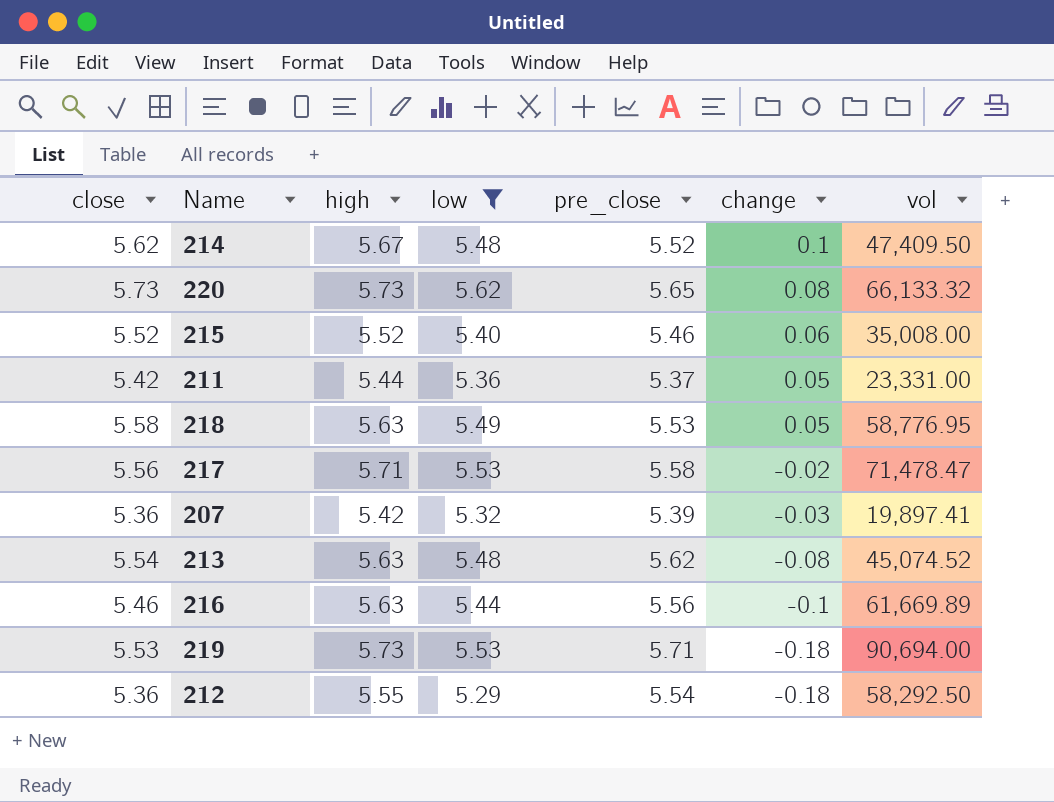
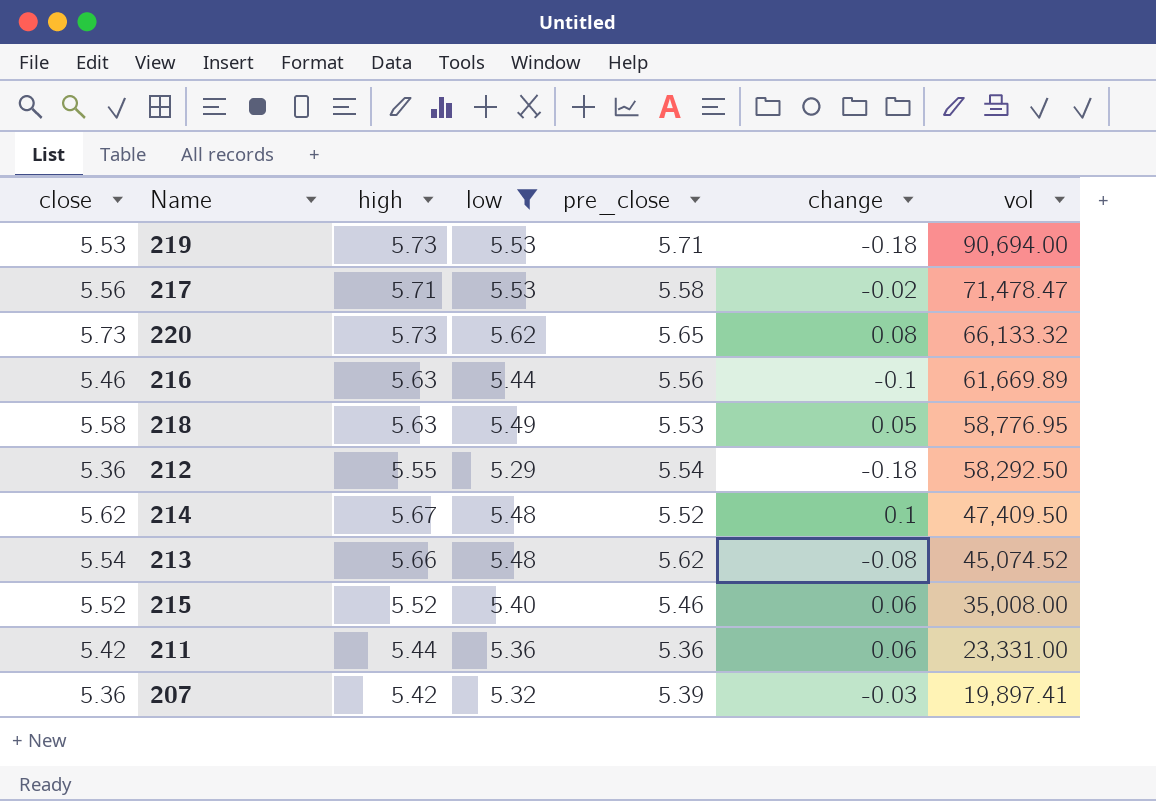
row order: change descending -> vol descending
213 | high: 5.63 -> 5.66
211 | pre_close: 5.37 -> 5.36
211 | change: 0.05 -> 0.06

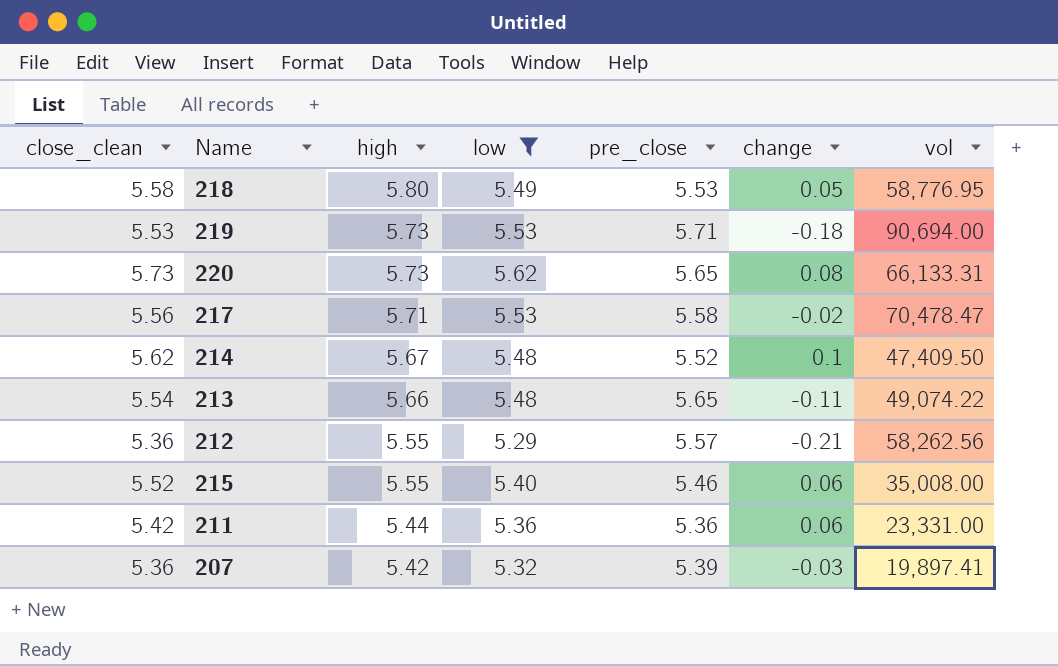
row order: vol descending -> high descending
column name: close -> close_clean
row 216: 5.46 | 5.63 | 5.44 | 5.56 | -0.1 | 61,669.89 -> none
218 | high: 5.63 -> 5.80
220 | vol: 66,133.32 -> 66,133.31
217 | vol: 71,478.47 -> 70,478.47
213 | pre_close: 5.62 -> 5.65
213 | change: -0.08 -> -0.11
213 | vol: 45,074.52 -> 49,074.22
212 | pre_close: 5.54 -> 5.57
212 | change: -0.18 -> -0.21
212 | vol: 58,292.50 -> 58,262.56
215 | high: 5.52 -> 5.55

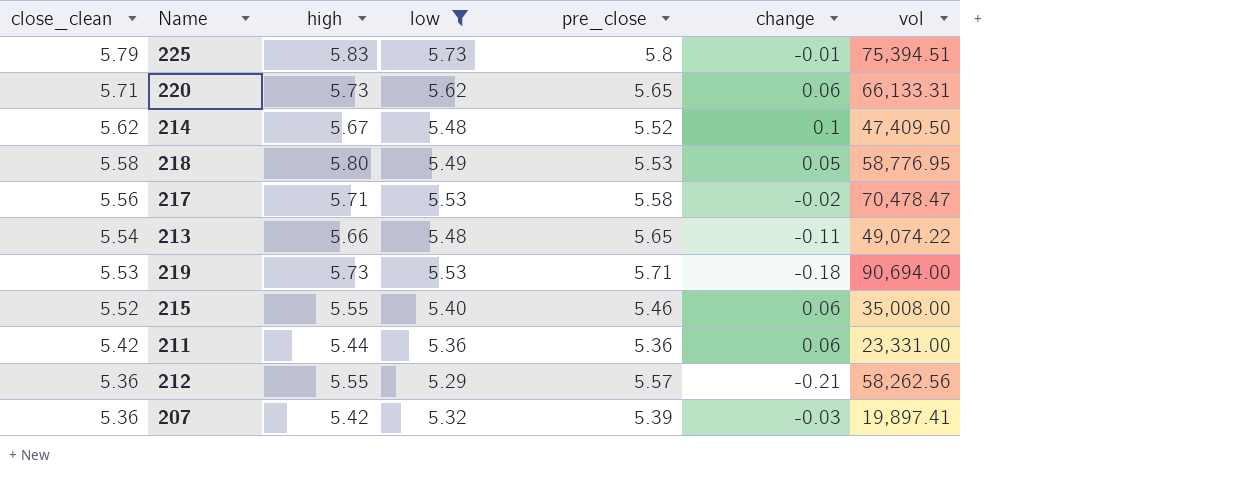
row order: high descending -> close_clean descending
row 225: none -> 5.79 | 5.83 | 5.73 | 5.8 | -0.01 | 75,394.51
220 | close_clean: 5.73 -> 5.71
220 | change: 0.08 -> 0.06

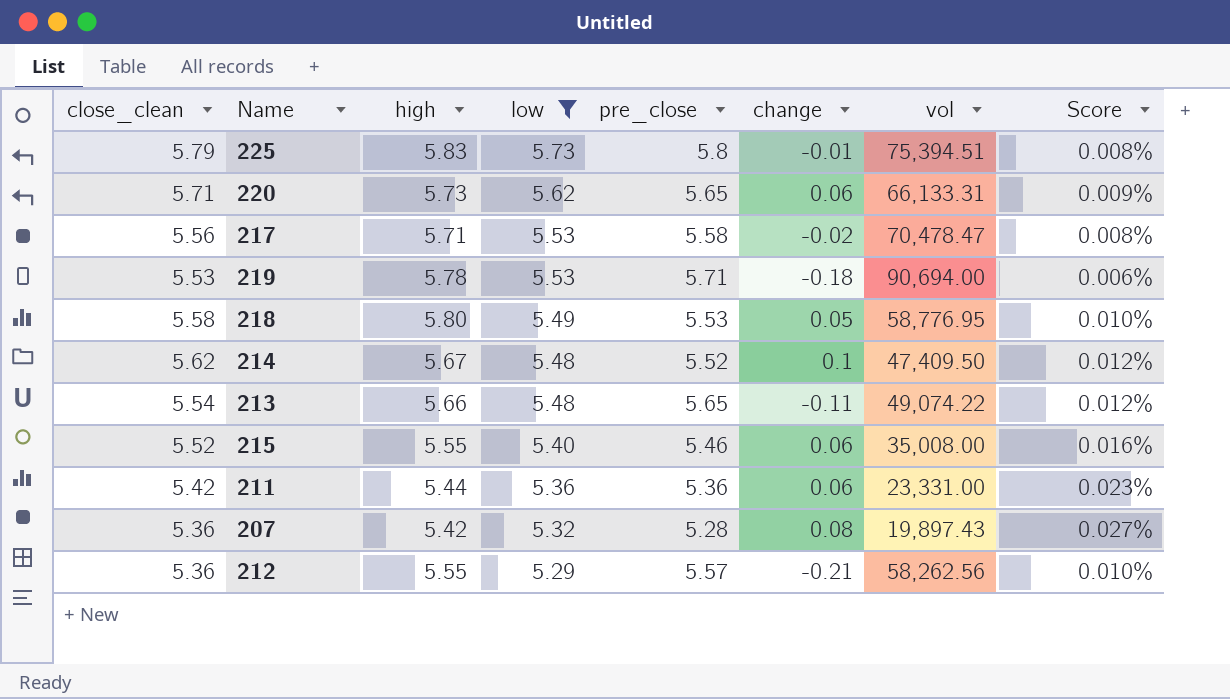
row order: close_clean descending -> low descending
column Score | formula: none -> [high] / [vol]
219 | high: 5.73 -> 5.78
207 | pre_close: 5.39 -> 5.28
207 | change: -0.03 -> 0.08
207 | vol: 19,897.41 -> 19,897.43

